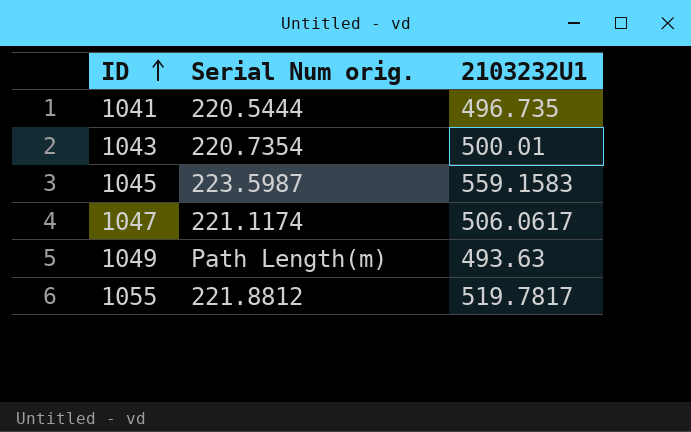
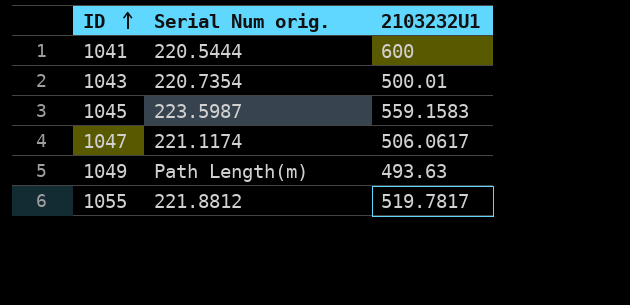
1041 | 2103232U1: 496.735 -> 600

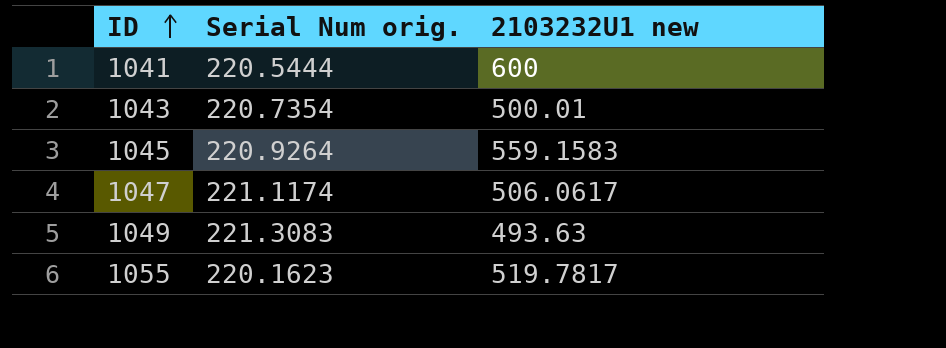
column name: 2103232U1 -> 2103232U1 new
1045 | Serial Num orig.: 223.5987 -> 220.9264
1049 | Serial Num orig.: Path Length(m) -> 221.3083
1055 | Serial Num orig.: 221.8812 -> 220.1623

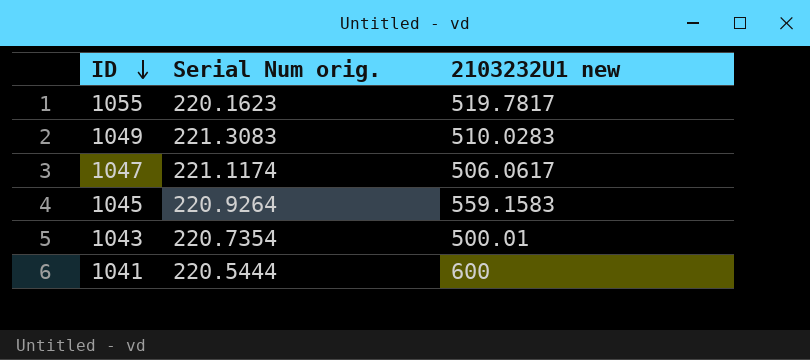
row order: ID ascending -> ID descending
1049 | 2103232U1 new: 493.63 -> 510.0283

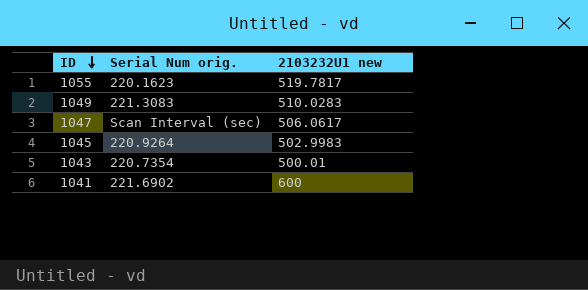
1047 | Serial Num orig.: 221.1174 -> Scan Interval (sec)
1045 | 2103232U1 new: 559.1583 -> 502.9983
1041 | Serial Num orig.: 220.5444 -> 221.6902

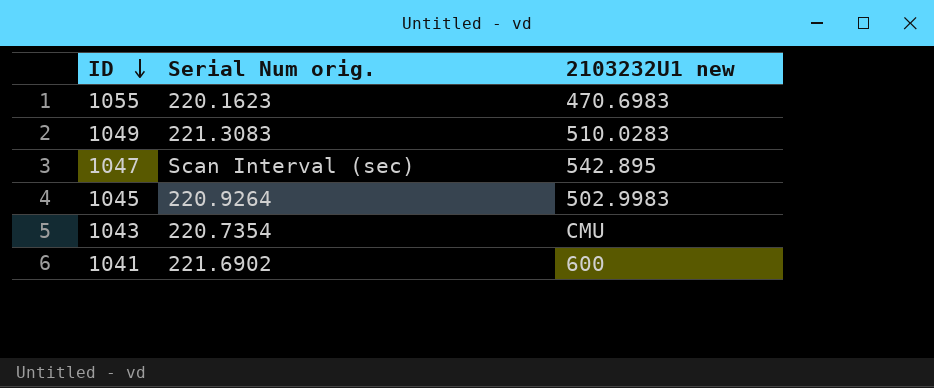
1055 | 2103232U1 new: 519.7817 -> 470.6983
1047 | 2103232U1 new: 506.0617 -> 542.895
1043 | 2103232U1 new: 500.01 -> CMU

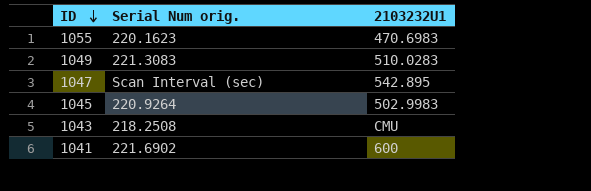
column name: 2103232U1 new -> 2103232U1
1043 | Serial Num orig.: 220.7354 -> 218.2508

